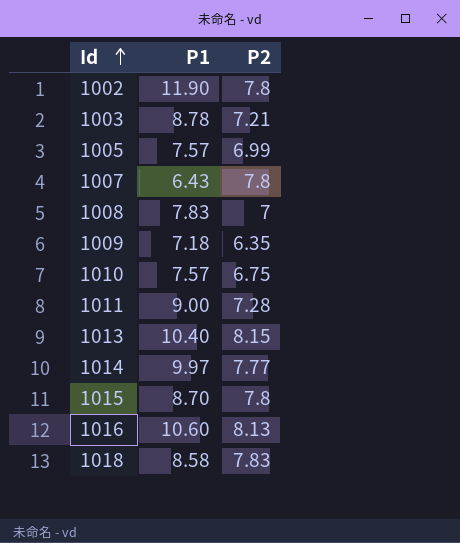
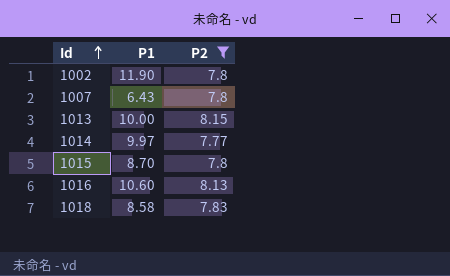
filter: none -> P2 >= 7.77
1013 | P1: 10.40 -> 10.00

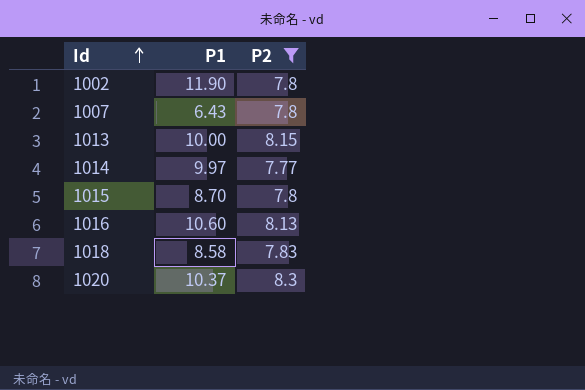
row 1020: none -> 10.37 | 8.3

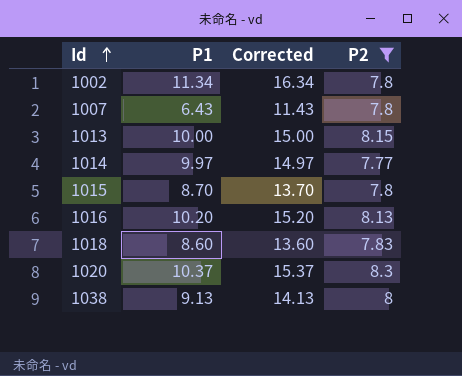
column Corrected | formula: none -> [P1] + 5
1002 | P1: 11.90 -> 11.34
1016 | P1: 10.60 -> 10.20
1018 | P1: 8.58 -> 8.60
row 1038: none -> 9.13 | 14.13 | 8

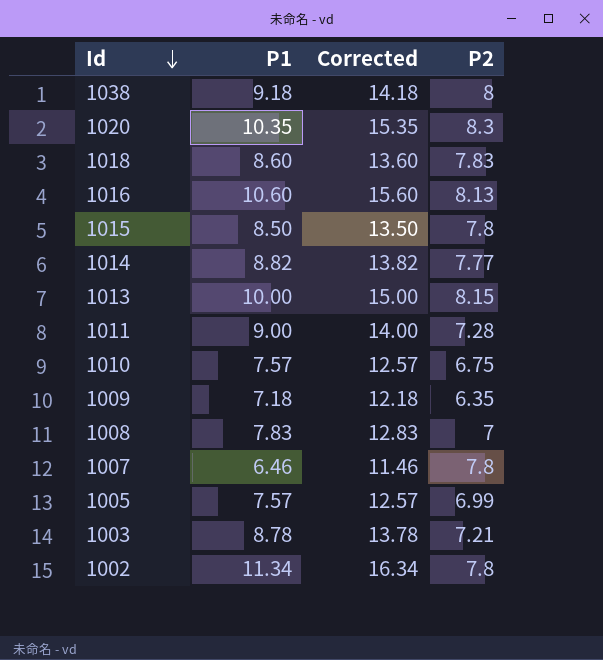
filter: P2 >= 7.77 -> none
row order: Id ascending -> Id descending
1038 | P1: 9.13 -> 9.18
1038 | Corrected: 14.13 -> 14.18
1020 | P1: 10.37 -> 10.35
1020 | Corrected: 15.37 -> 15.35
1016 | P1: 10.20 -> 10.60
1016 | Corrected: 15.20 -> 15.60
1015 | P1: 8.70 -> 8.50
1015 | Corrected: 13.70 -> 13.50
1014 | P1: 9.97 -> 8.82
1014 | Corrected: 14.97 -> 13.82
1007 | P1: 6.43 -> 6.46
1007 | Corrected: 11.43 -> 11.46

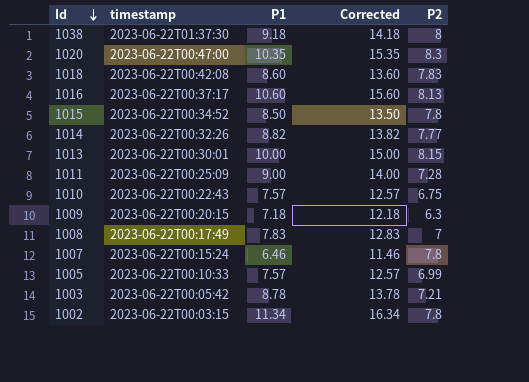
column timestamp | position: none -> 2
1009 | P2: 6.35 -> 6.3

